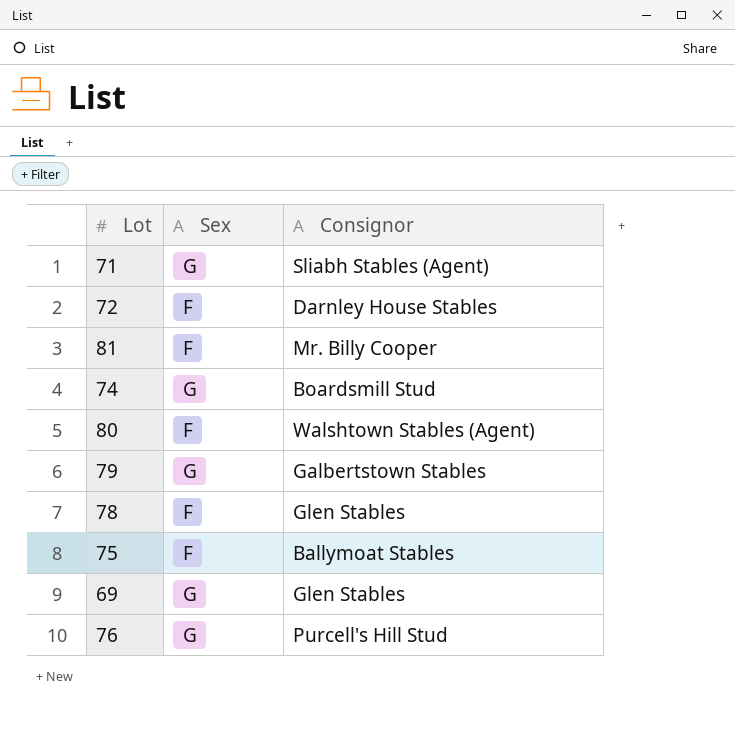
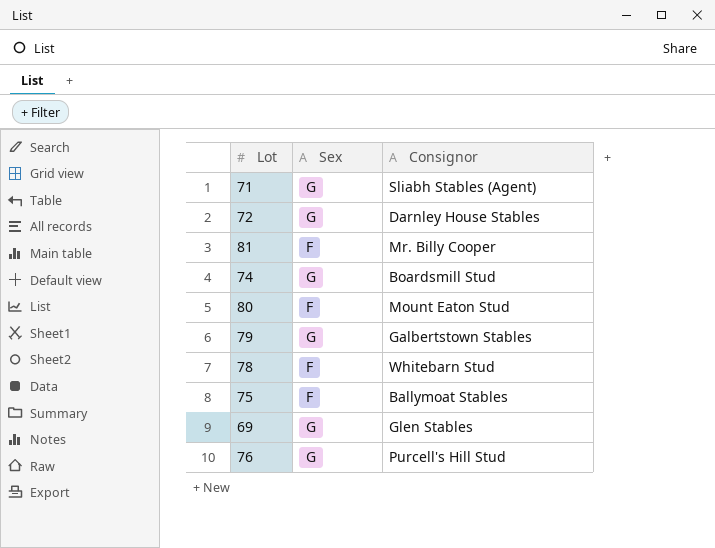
72 | Sex: F -> G
80 | Consignor: Walshtown Stables (Agent) -> Mount Eaton Stud
78 | Consignor: Glen Stables -> Whitebarn Stud

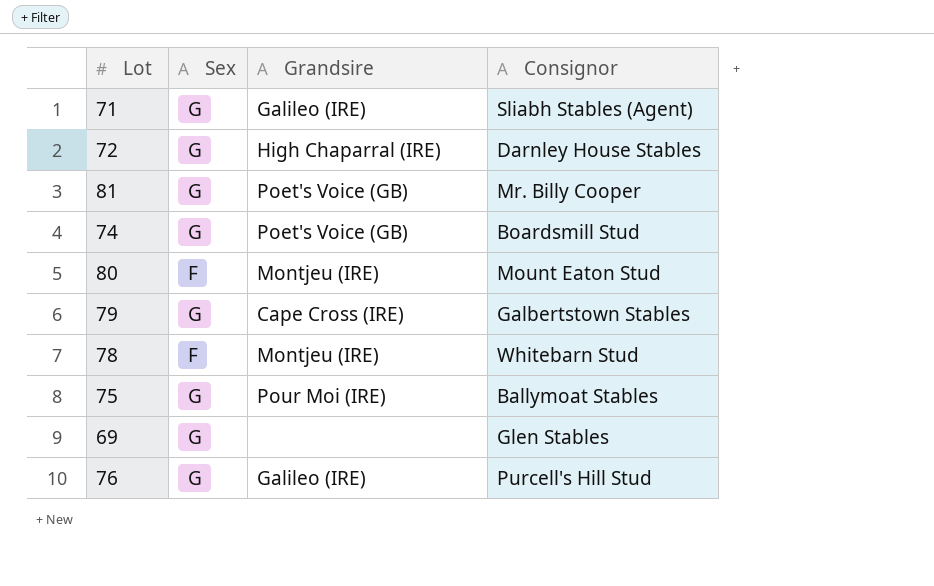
column Grandsire | position: none -> 3
81 | Sex: F -> G
75 | Sex: F -> G

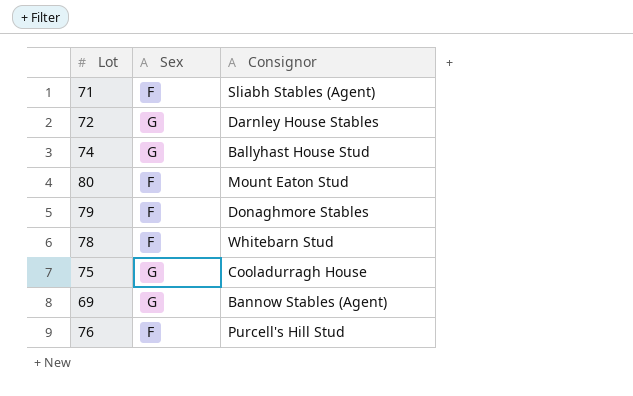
column Grandsire | position: 3 -> none
row 81: G | Poet's Voice (GB) | Mr. Billy Cooper -> none
71 | Sex: G -> F
74 | Consignor: Boardsmill Stud -> Ballyhast House Stud
79 | Sex: G -> F
79 | Consignor: Galbertstown Stables -> Donaghmore Stables
75 | Consignor: Ballymoat Stables -> Cooladurragh House
69 | Consignor: Glen Stables -> Bannow Stables (Agent)
76 | Sex: G -> F

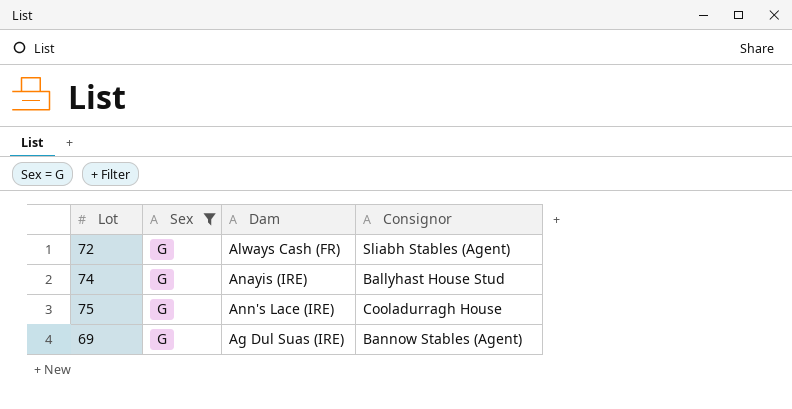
filter: none -> Sex = G
column Dam | position: none -> 3
72 | Consignor: Darnley House Stables -> Sliabh Stables (Agent)

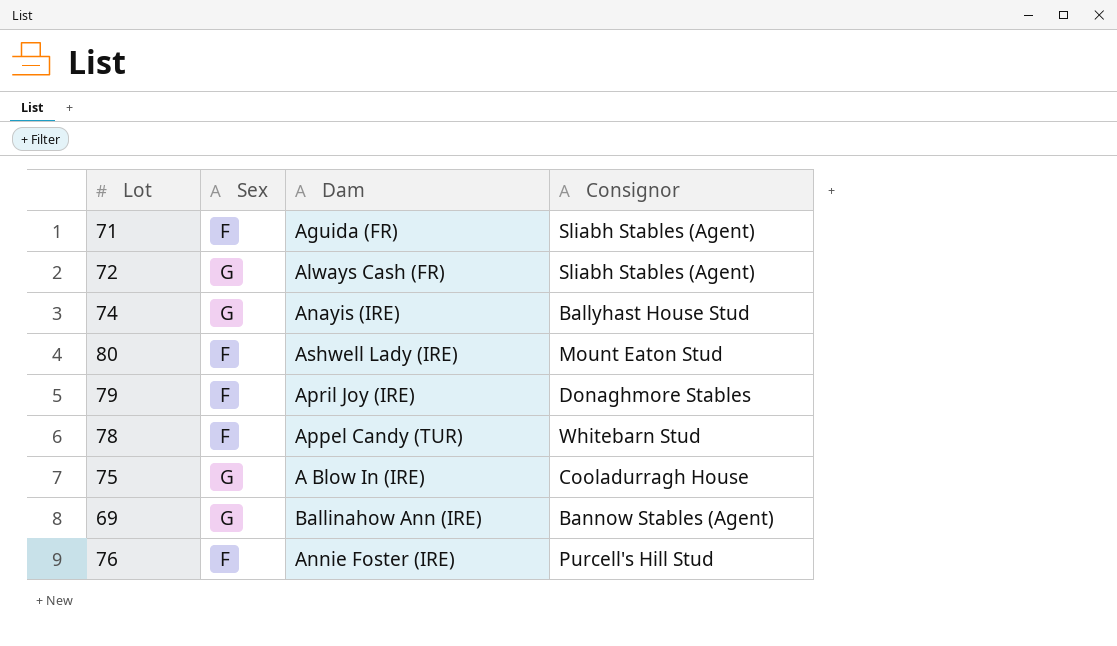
filter: Sex = G -> none
75 | Dam: Ann's Lace (IRE) -> A Blow In (IRE)
69 | Dam: Ag Dul Suas (IRE) -> Ballinahow Ann (IRE)

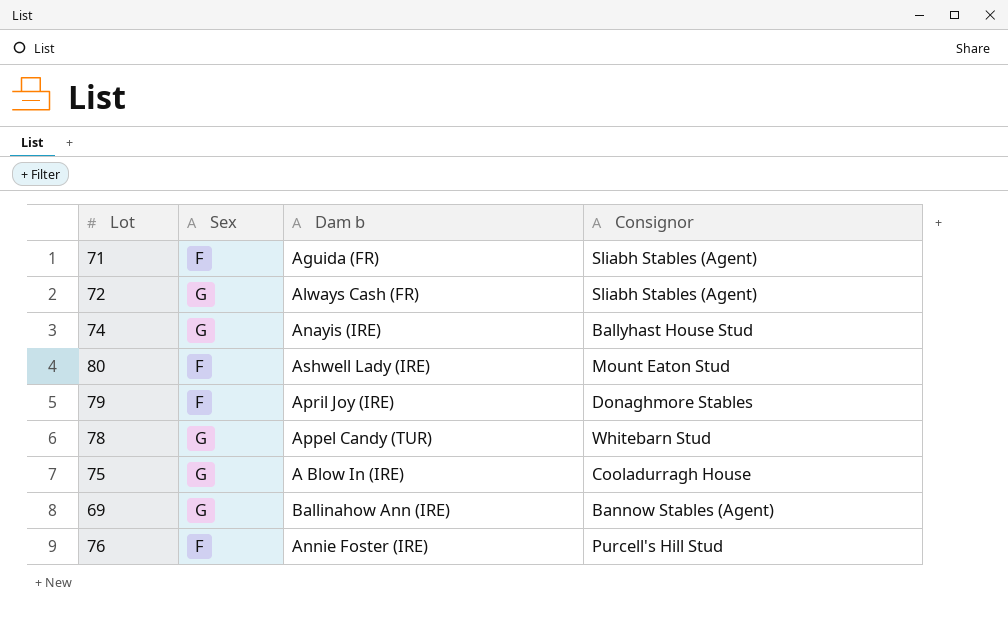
column name: Dam -> Dam b
78 | Sex: F -> G

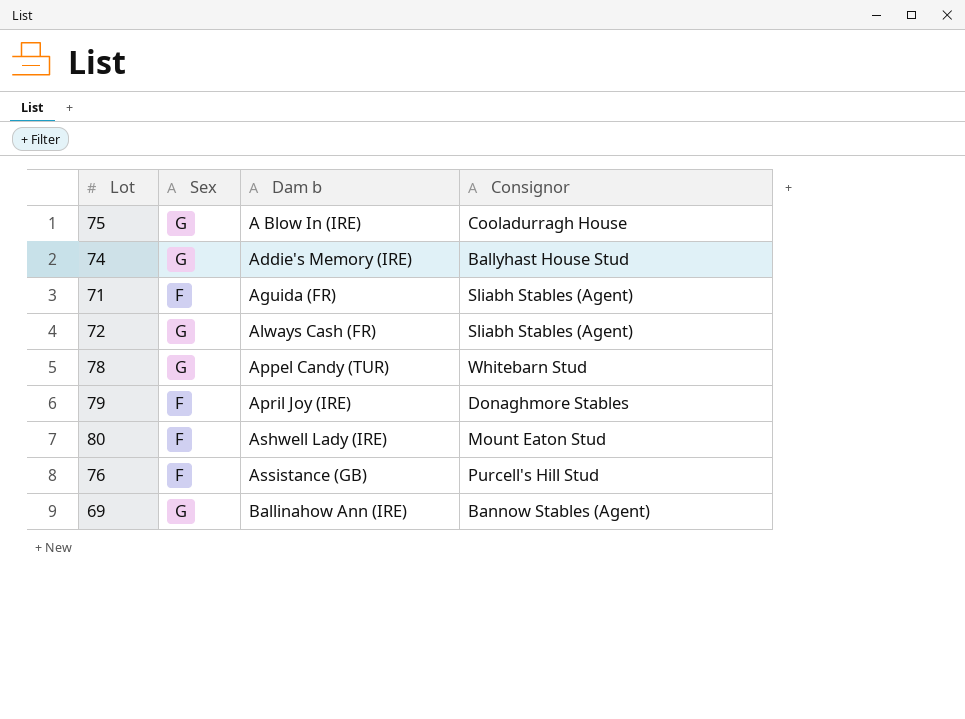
row order: none -> Dam b ascending
74 | Dam b: Anayis (IRE) -> Addie's Memory (IRE)
76 | Dam b: Annie Foster (IRE) -> Assistance (GB)

